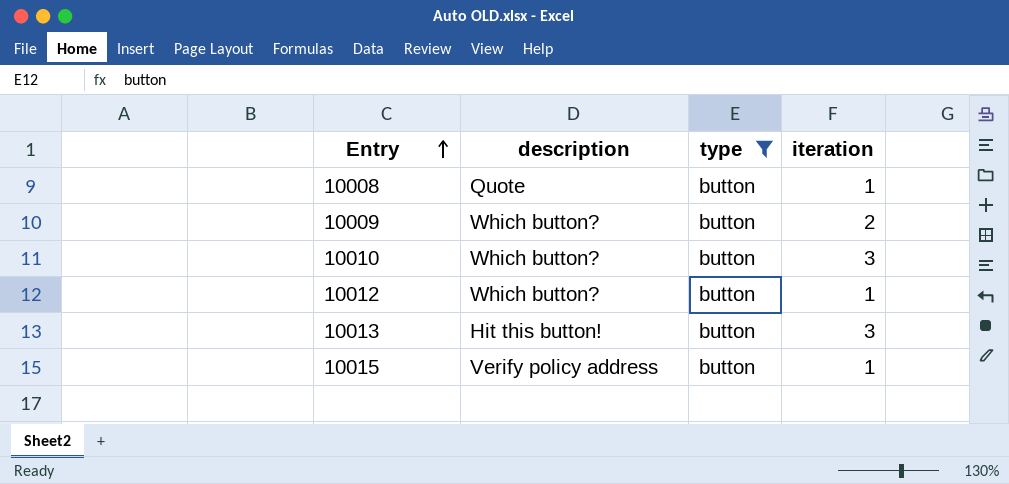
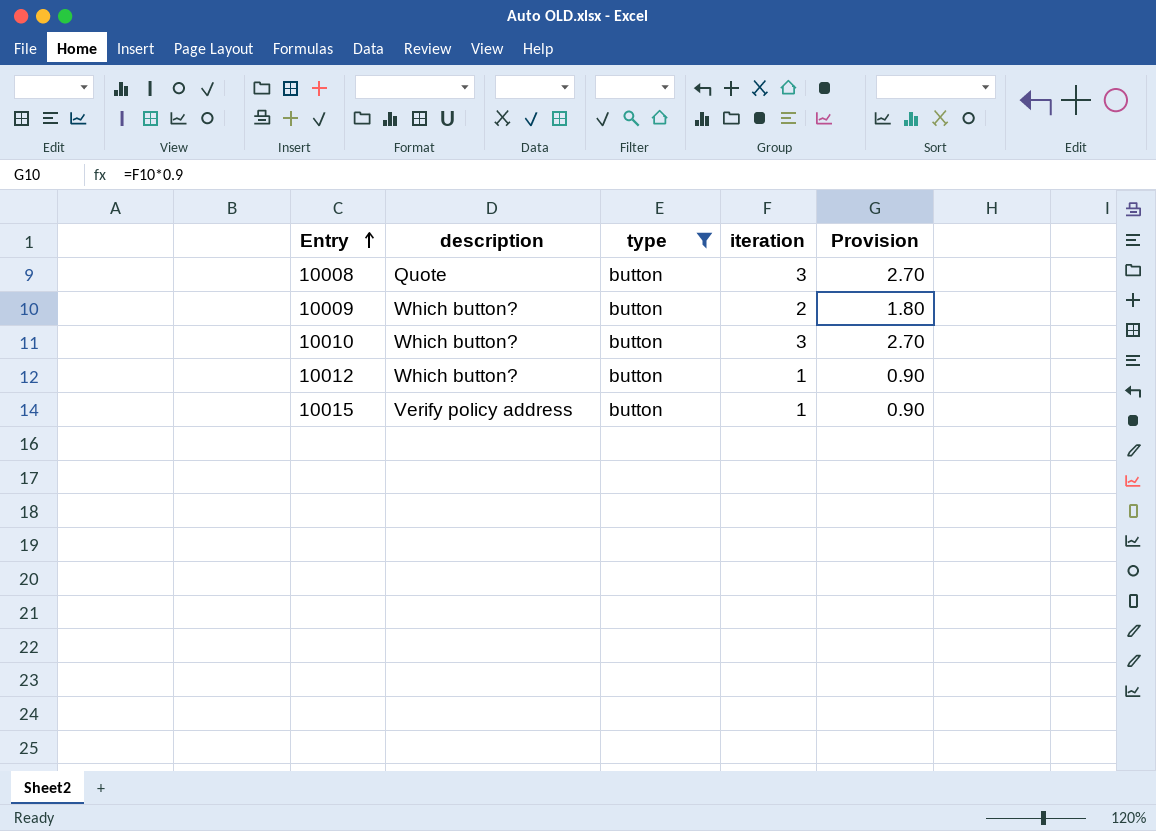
column Provision | formula: none -> [iteration] * 0.9
row 10013: Hit this button! | button | 3 -> none
10008 | iteration: 1 -> 3

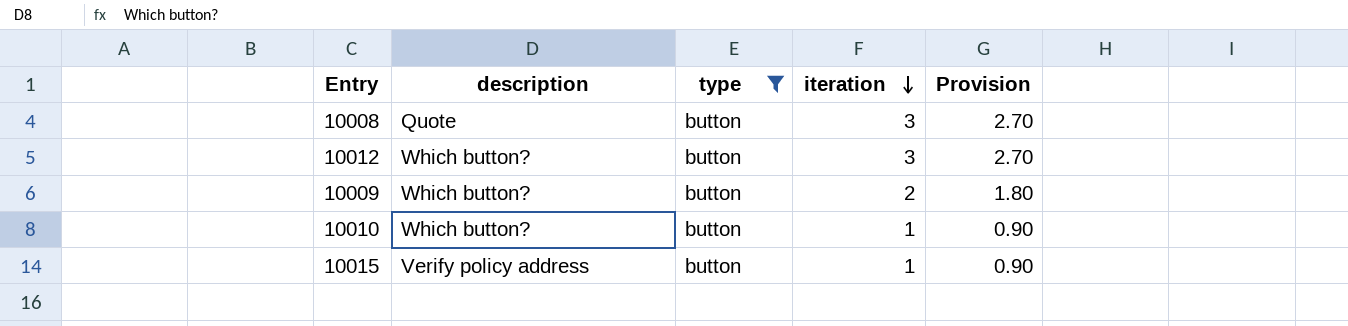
row order: Entry ascending -> iteration descending
10012 | iteration: 1 -> 3
10012 | Provision: 0.90 -> 2.70
10010 | iteration: 3 -> 1
10010 | Provision: 2.70 -> 0.90

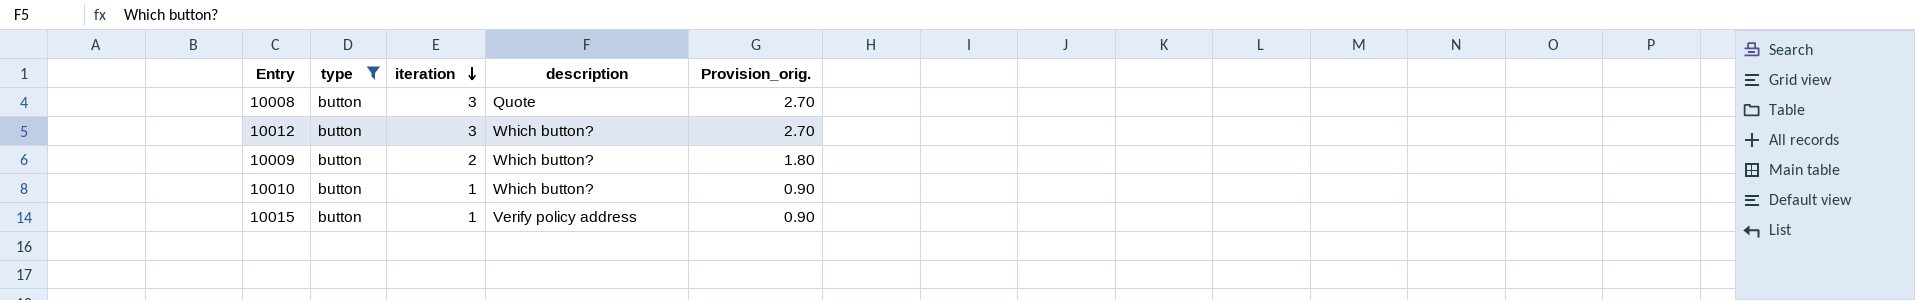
column description | position: 2 -> 4
column name: Provision -> Provision_orig.

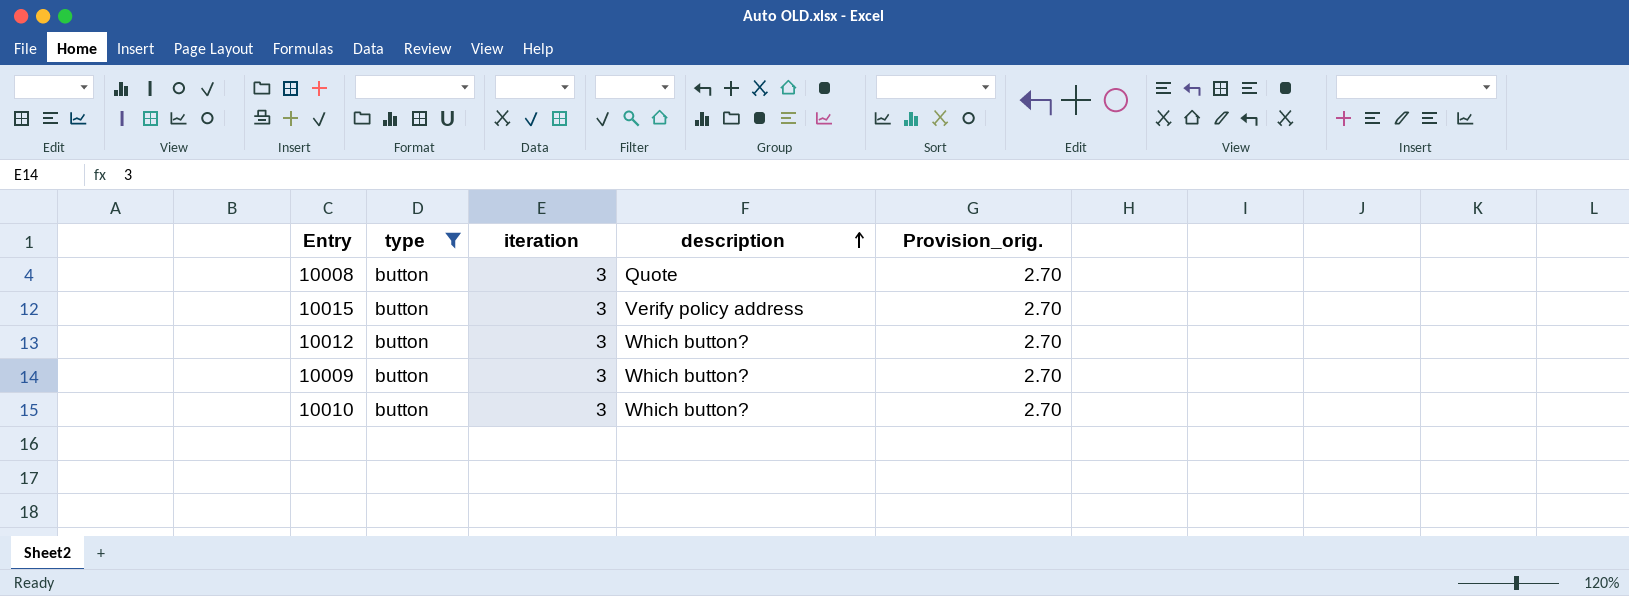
row order: iteration descending -> description ascending
10015 | iteration: 1 -> 3
10015 | Provision_orig.: 0.90 -> 2.70
10009 | iteration: 2 -> 3
10009 | Provision_orig.: 1.80 -> 2.70
10010 | iteration: 1 -> 3
10010 | Provision_orig.: 0.90 -> 2.70

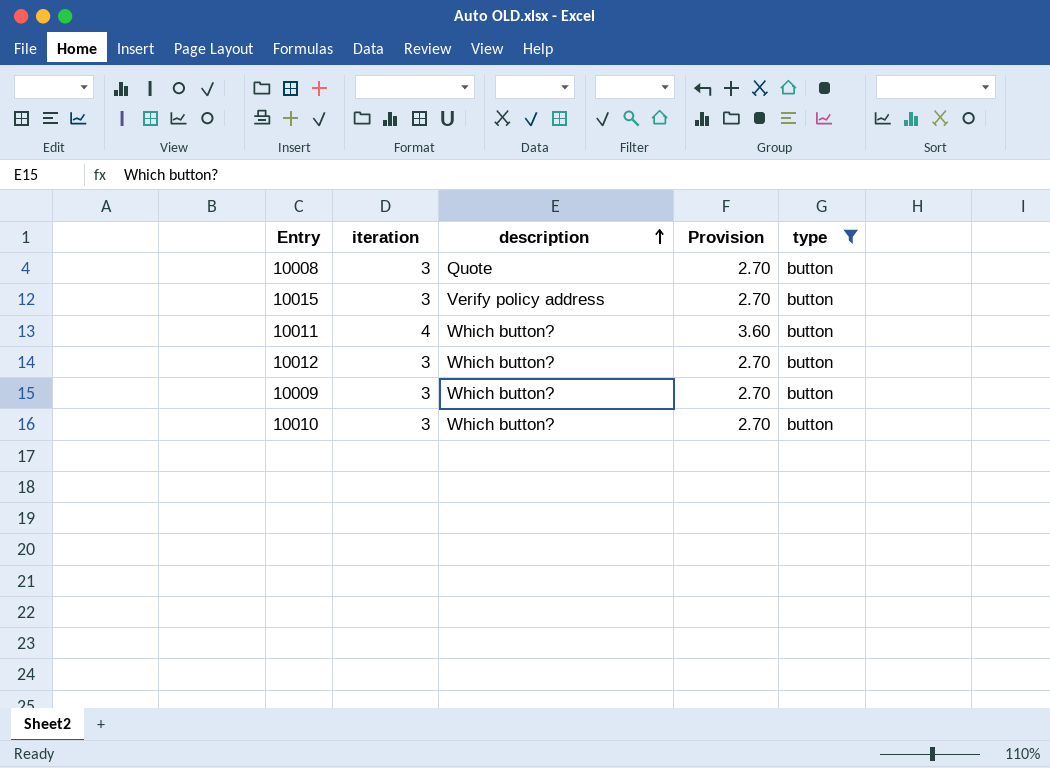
column name: Provision_orig. -> Provision
column type | position: 2 -> 5
row 10011: none -> 4 | Which button? | 3.60 | button

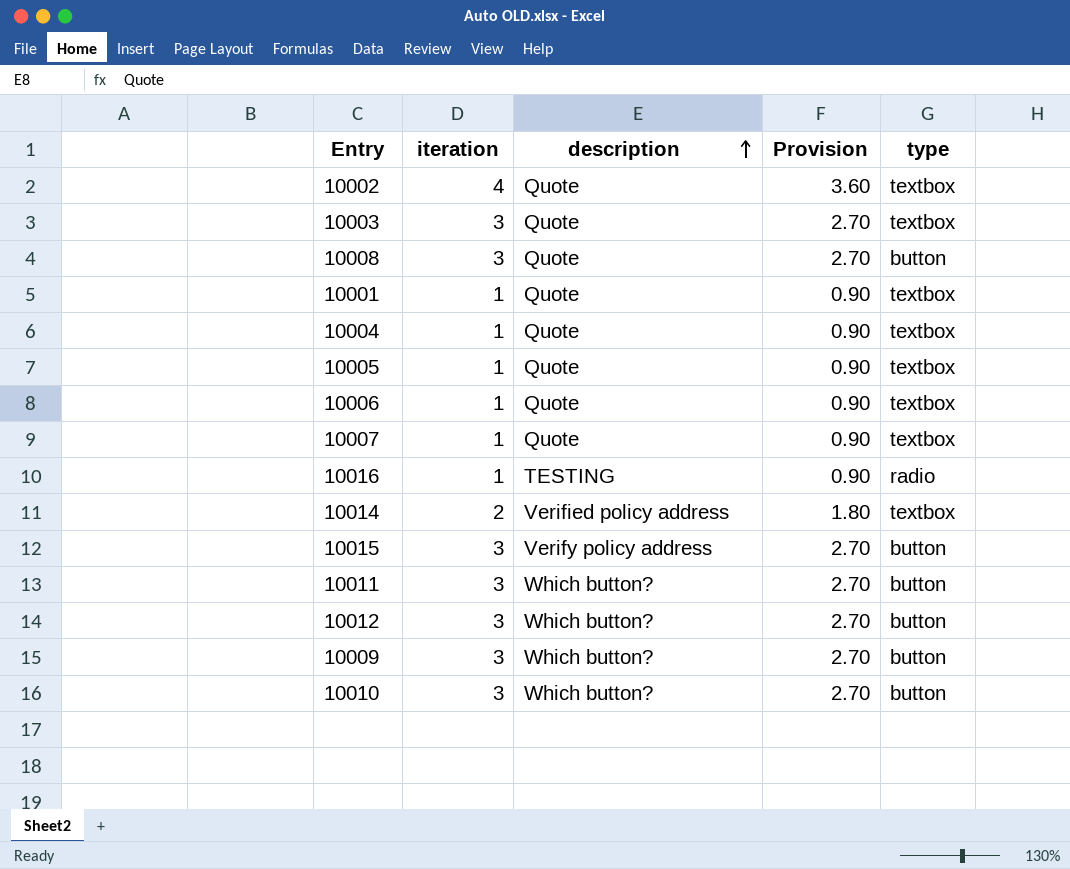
filter: type = button -> none
10011 | iteration: 4 -> 3
10011 | Provision: 3.60 -> 2.70

